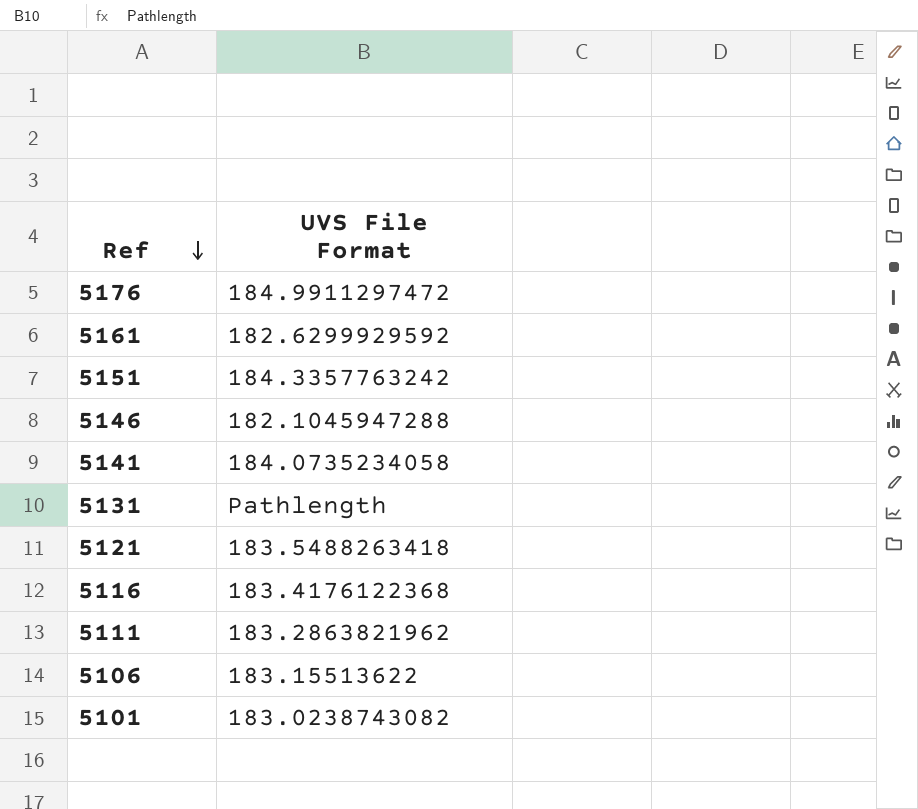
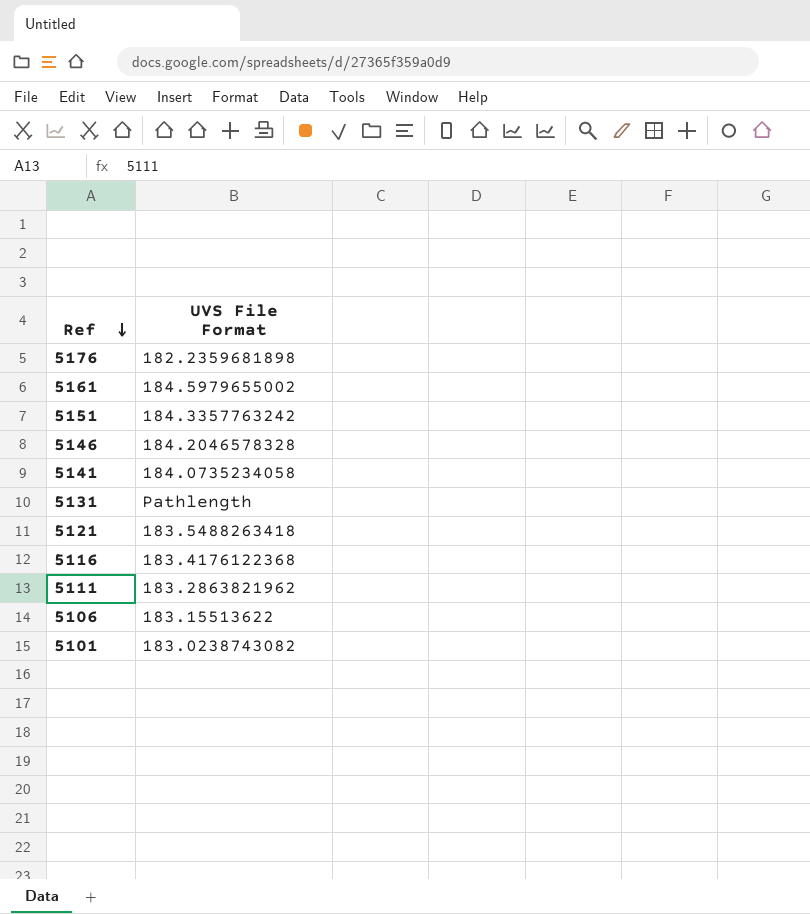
5176 | UVS File Format: 184.9911297472 -> 182.2359681898
5161 | UVS File Format: 182.6299929592 -> 184.5979655002
5146 | UVS File Format: 182.1045947288 -> 184.2046578328

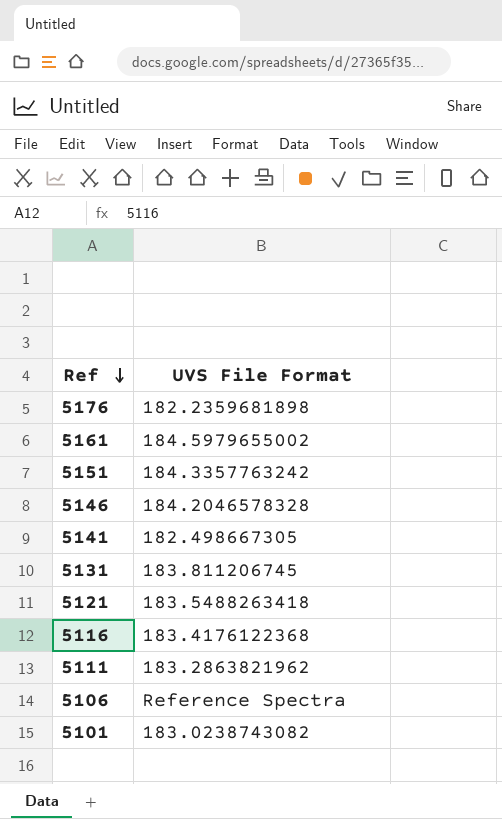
5141 | UVS File Format: 184.0735234058 -> 182.498667305
5131 | UVS File Format: Pathlength -> 183.811206745
5106 | UVS File Format: 183.15513622 -> Reference Spectra

